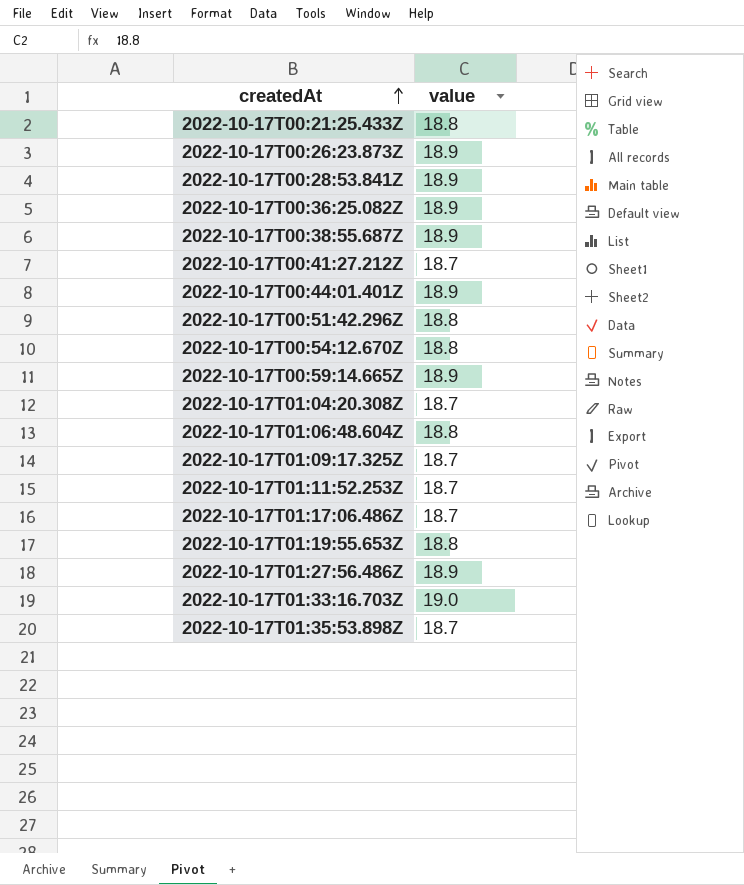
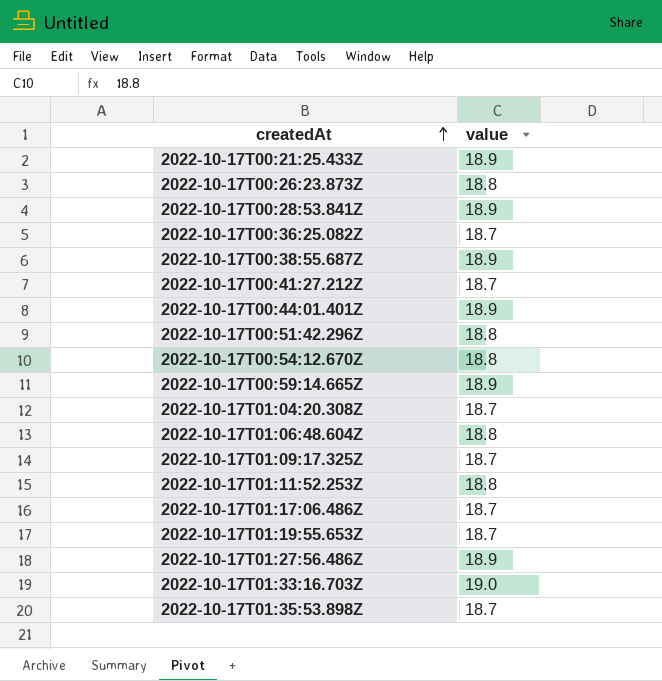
2022-10-17T00:21:25.433Z | value: 18.8 -> 18.9
2022-10-17T00:26:23.873Z | value: 18.9 -> 18.8
2022-10-17T00:36:25.082Z | value: 18.9 -> 18.7
2022-10-17T01:11:52.253Z | value: 18.7 -> 18.8
2022-10-17T01:19:55.653Z | value: 18.8 -> 18.7

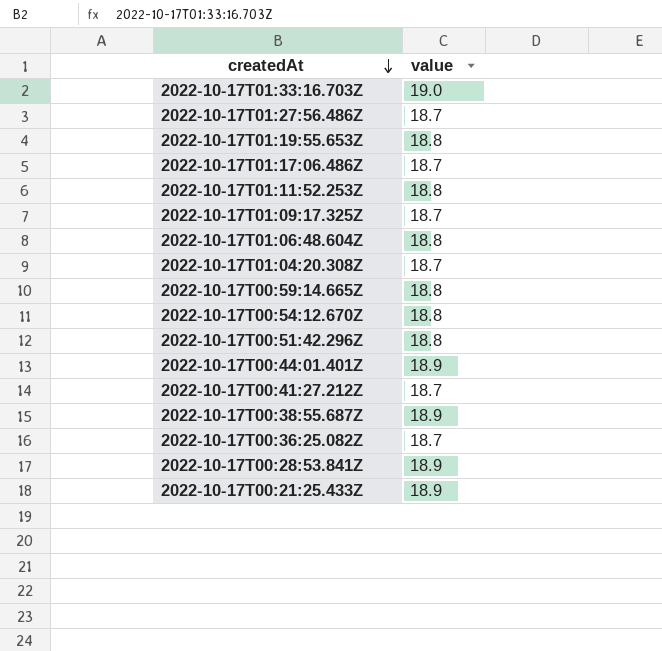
row order: createdAt ascending -> createdAt descending
row 2022-10-17T00:26:23.873Z: 18.8 -> none
row 2022-10-17T01:35:53.898Z: 18.7 -> none
2022-10-17T01:27:56.486Z | value: 18.9 -> 18.7
2022-10-17T01:19:55.653Z | value: 18.7 -> 18.8
2022-10-17T00:59:14.665Z | value: 18.9 -> 18.8

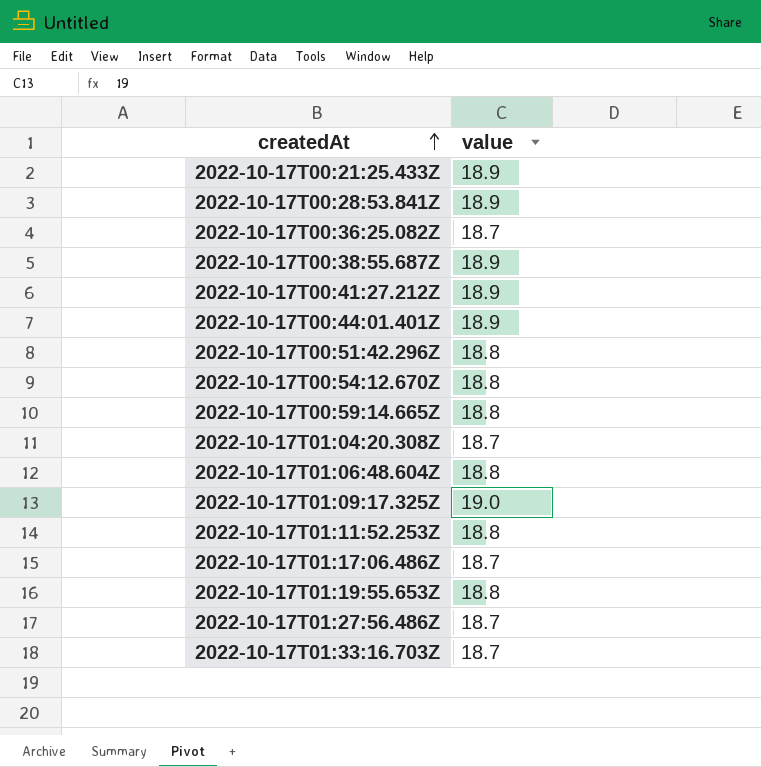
row order: createdAt descending -> createdAt ascending
2022-10-17T00:41:27.212Z | value: 18.7 -> 18.9
2022-10-17T01:09:17.325Z | value: 18.7 -> 19.0
2022-10-17T01:33:16.703Z | value: 19.0 -> 18.7

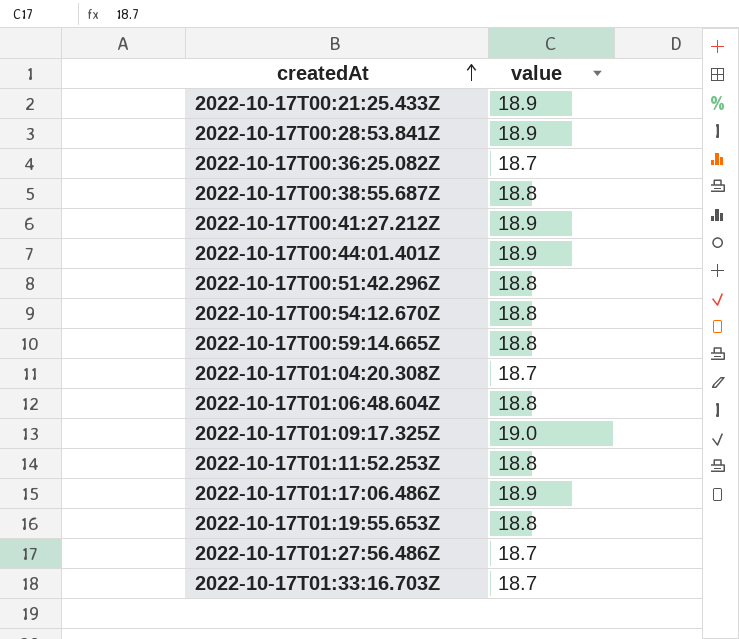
2022-10-17T00:38:55.687Z | value: 18.9 -> 18.8
2022-10-17T01:17:06.486Z | value: 18.7 -> 18.9

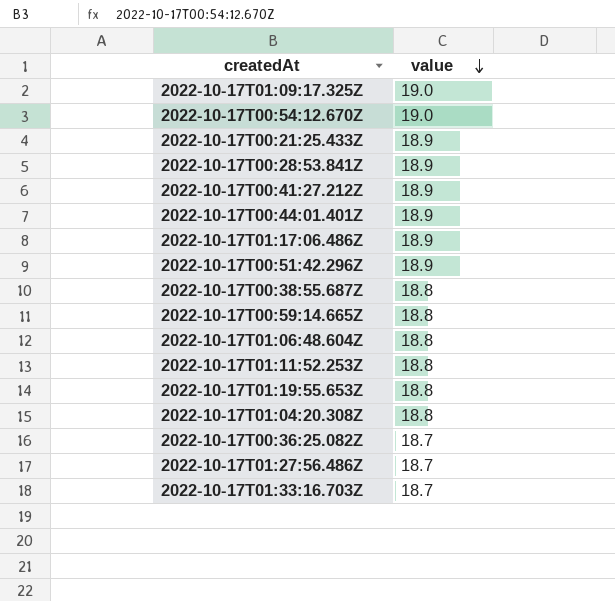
row order: createdAt ascending -> value descending
2022-10-17T00:54:12.670Z | value: 18.8 -> 19.0
2022-10-17T00:51:42.296Z | value: 18.8 -> 18.9
2022-10-17T01:04:20.308Z | value: 18.7 -> 18.8

